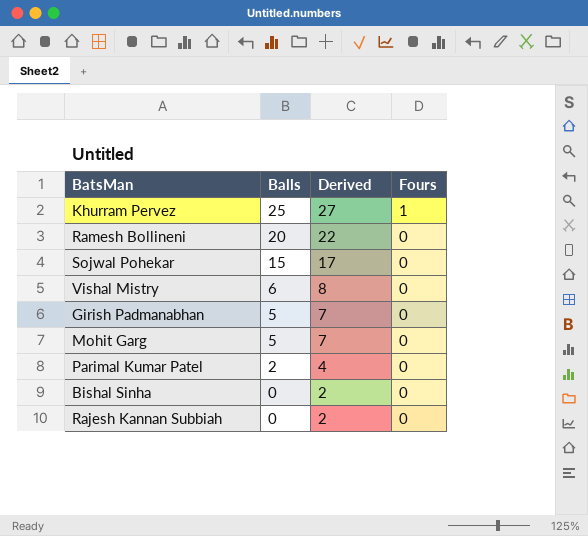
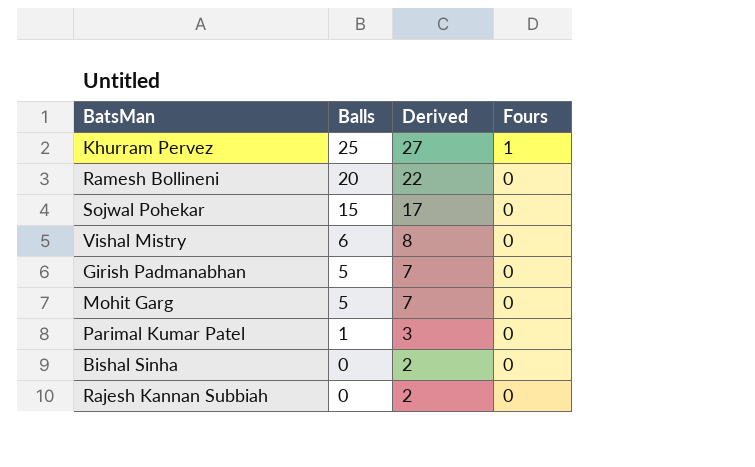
Parimal Kumar Patel | Balls: 2 -> 1
Parimal Kumar Patel | Derived: 4 -> 3

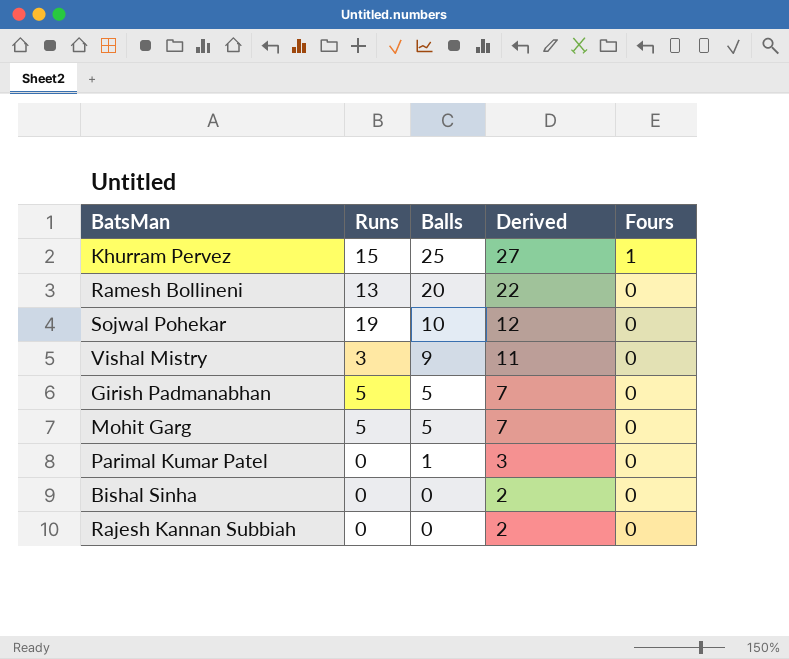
column Runs | position: none -> 2
Sojwal Pohekar | Balls: 15 -> 10
Sojwal Pohekar | Derived: 17 -> 12
Vishal Mistry | Balls: 6 -> 9
Vishal Mistry | Derived: 8 -> 11

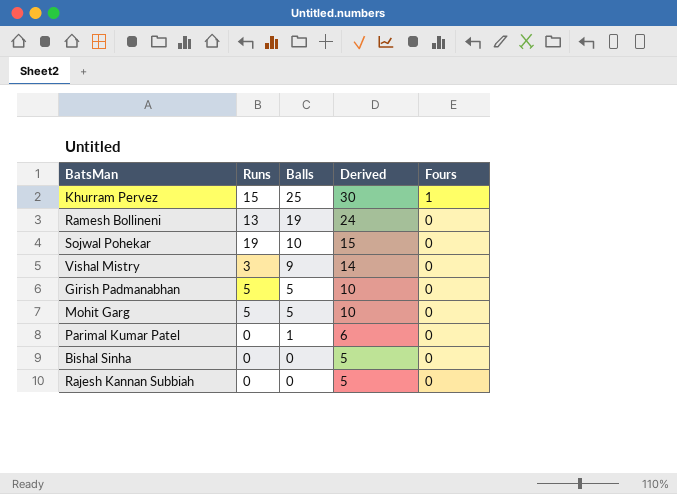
column Derived | formula: [Balls] + 2 -> [Balls] + 5
Ramesh Bollineni | Balls: 20 -> 19

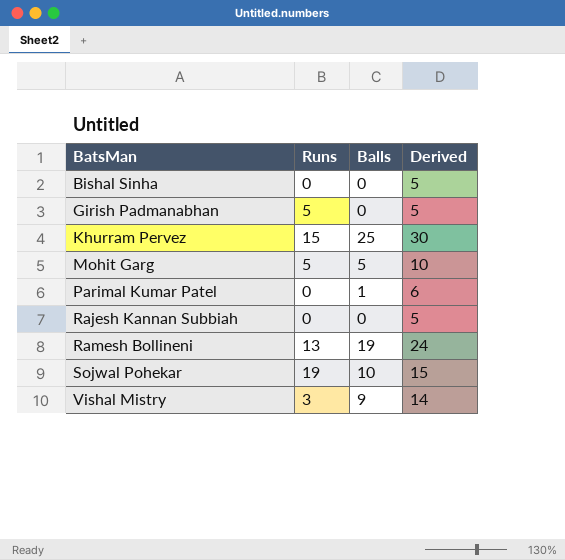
row order: Balls descending -> BatsMan ascending
column Fours | position: 5 -> none
Girish Padmanabhan | Balls: 5 -> 0
Girish Padmanabhan | Derived: 10 -> 5

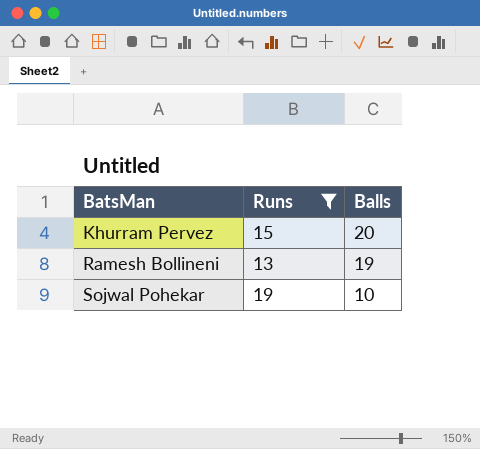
filter: none -> Runs >= 13
column Derived | formula: [Balls] + 5 -> none
Khurram Pervez | Balls: 25 -> 20

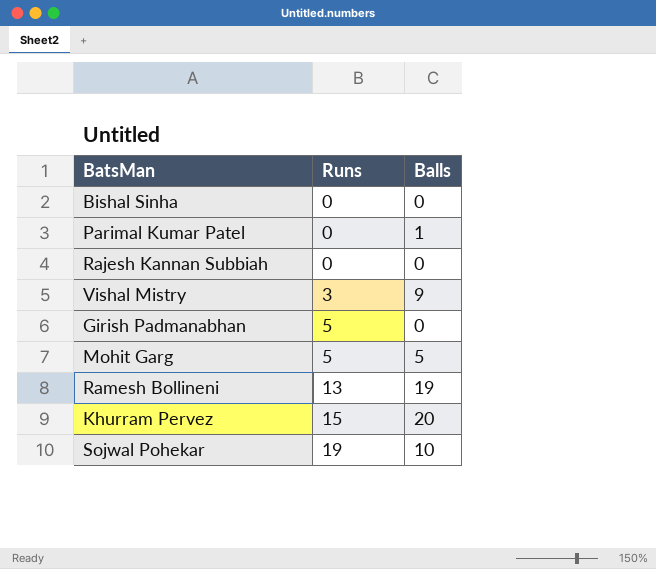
filter: Runs >= 13 -> none
row order: BatsMan ascending -> Runs ascending

